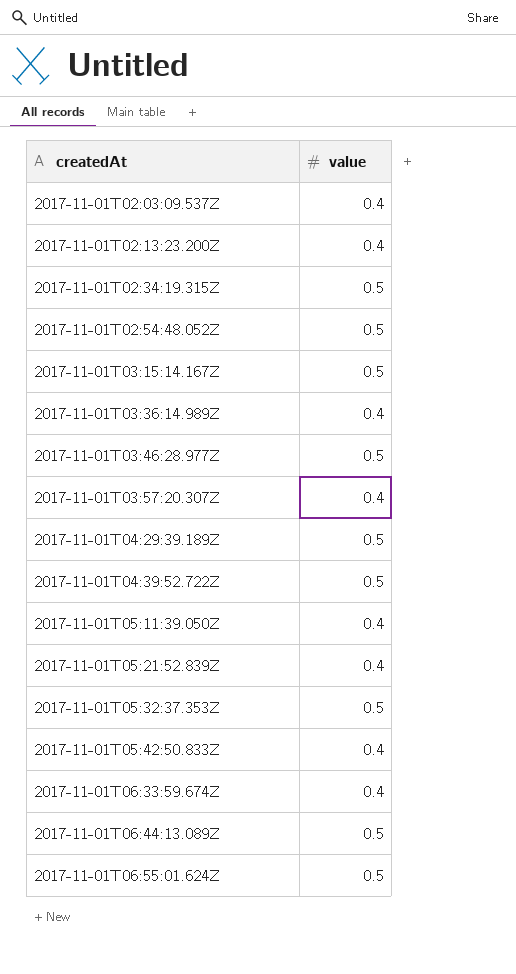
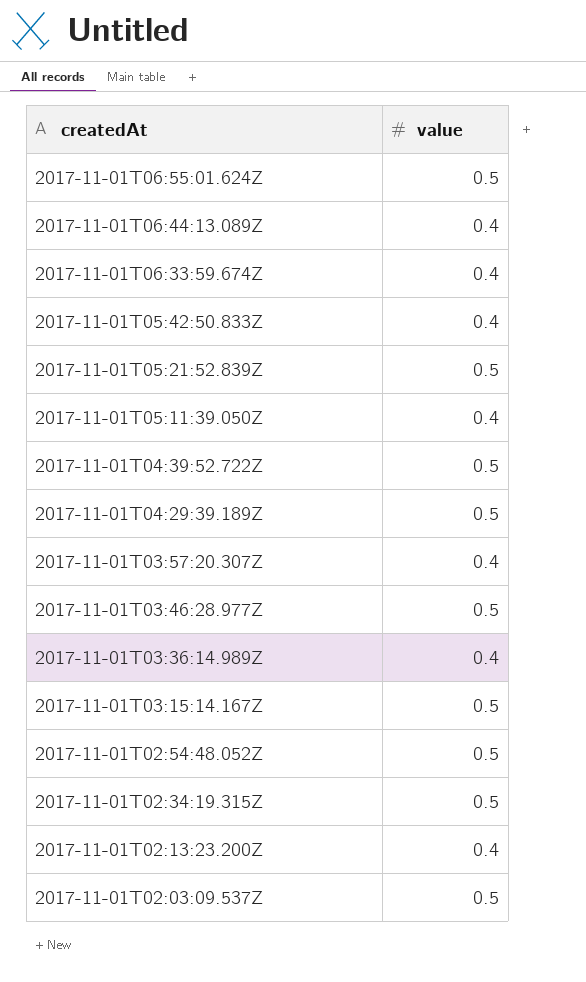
row order: createdAt ascending -> createdAt descending
row 2017-11-01T05:32:37.353Z: 0.5 -> none
2017-11-01T06:44:13.089Z | value: 0.5 -> 0.4
2017-11-01T05:21:52.839Z | value: 0.4 -> 0.5
2017-11-01T02:03:09.537Z | value: 0.4 -> 0.5

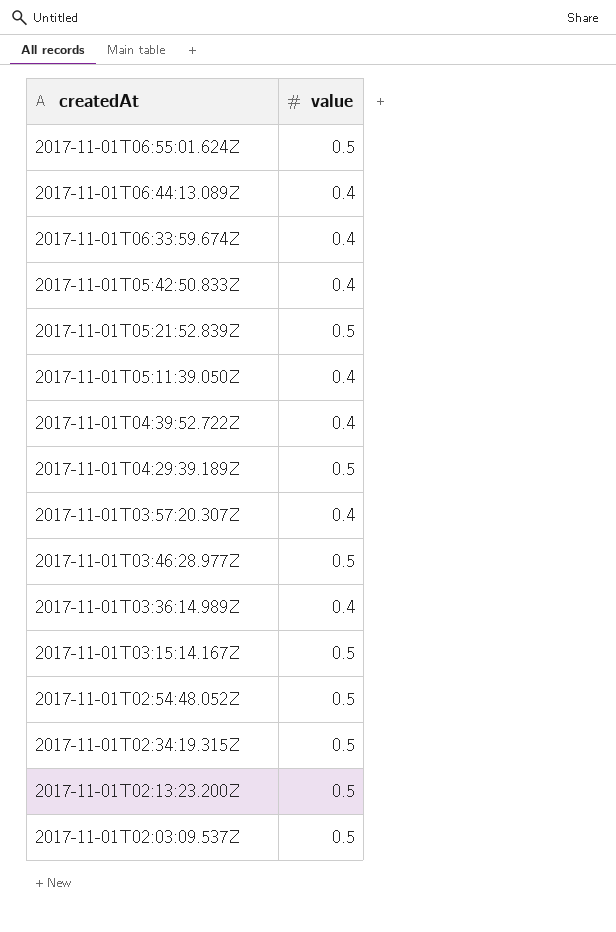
2017-11-01T04:39:52.722Z | value: 0.5 -> 0.4
2017-11-01T02:13:23.200Z | value: 0.4 -> 0.5

